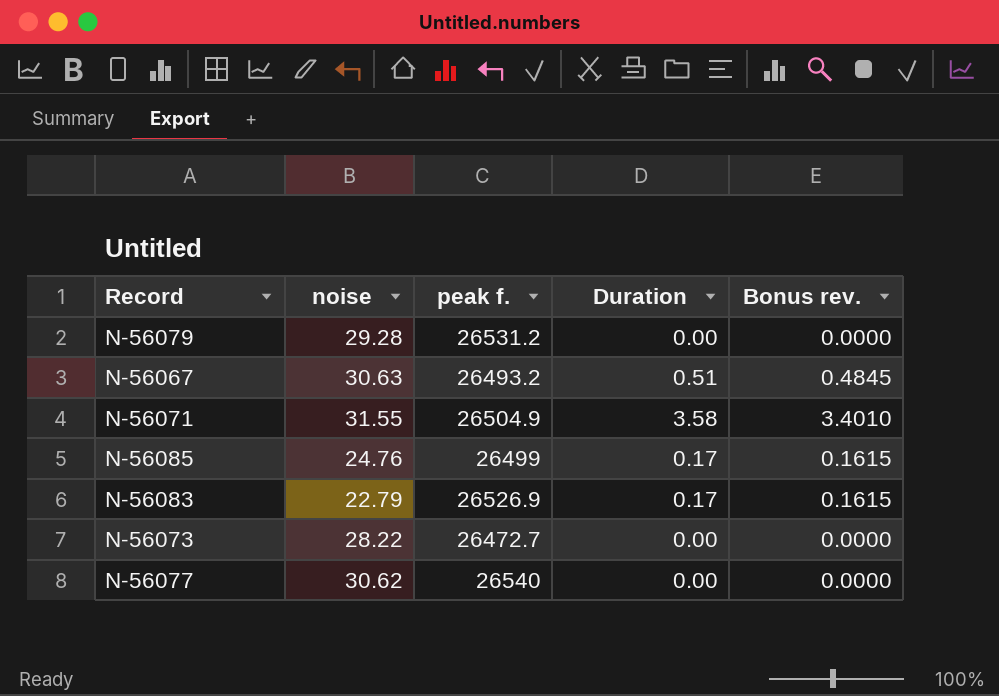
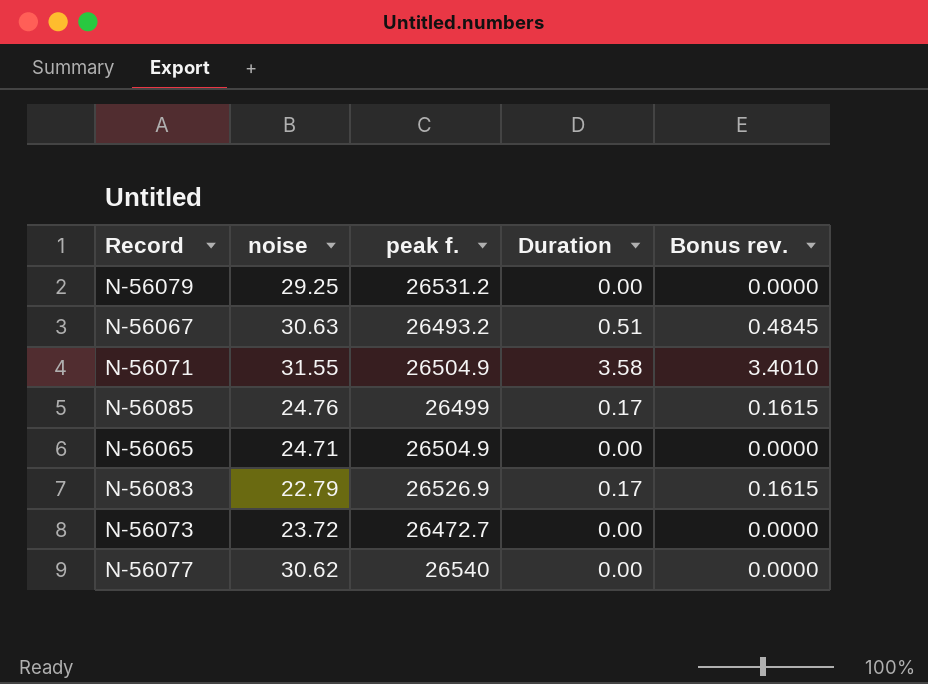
N-56079 | noise: 29.28 -> 29.25
row N-56065: none -> 24.71 | 26504.9 | 0.00 | 0.0000
N-56073 | noise: 28.22 -> 23.72

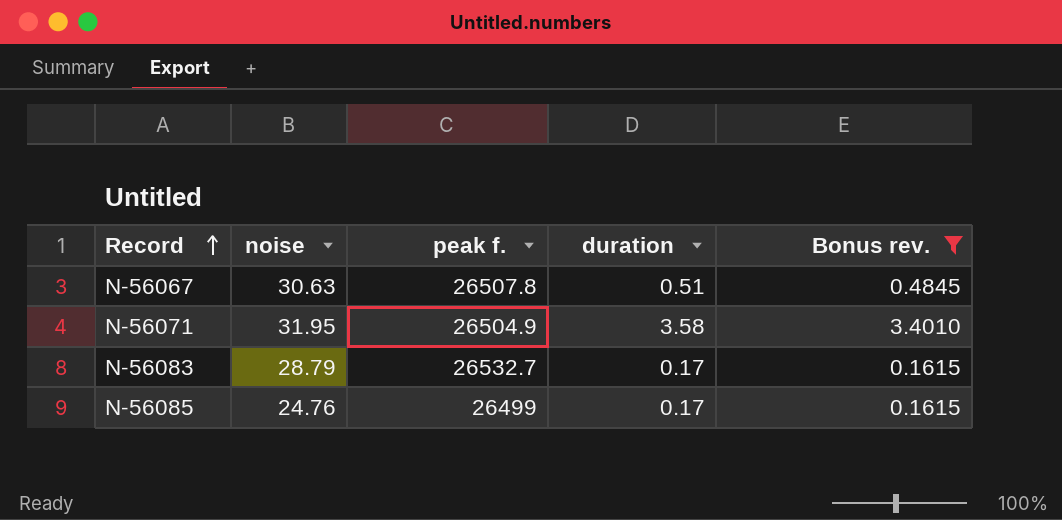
filter: none -> Bonus rev. != 0.0000
row order: none -> Record ascending
column name: Duration -> duration
N-56067 | peak f.: 26493.2 -> 26507.8
N-56071 | noise: 31.55 -> 31.95
N-56083 | noise: 22.79 -> 28.79
N-56083 | peak f.: 26526.9 -> 26532.7

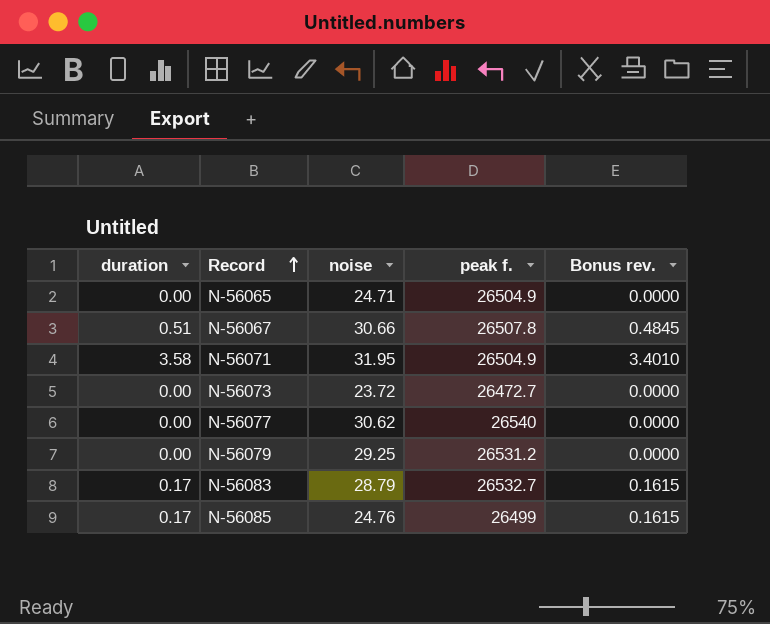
filter: Bonus rev. != 0.0000 -> none
column duration | position: 4 -> 1
N-56067 | noise: 30.63 -> 30.66

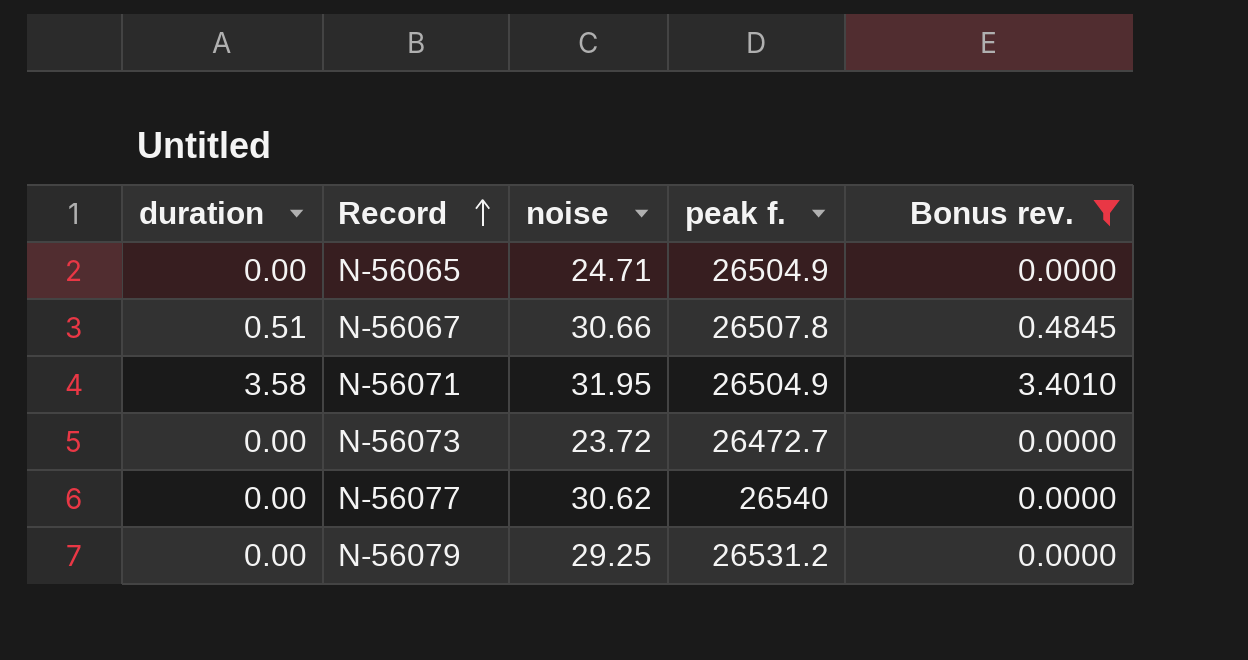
filter: none -> Bonus rev. != 0.1615

